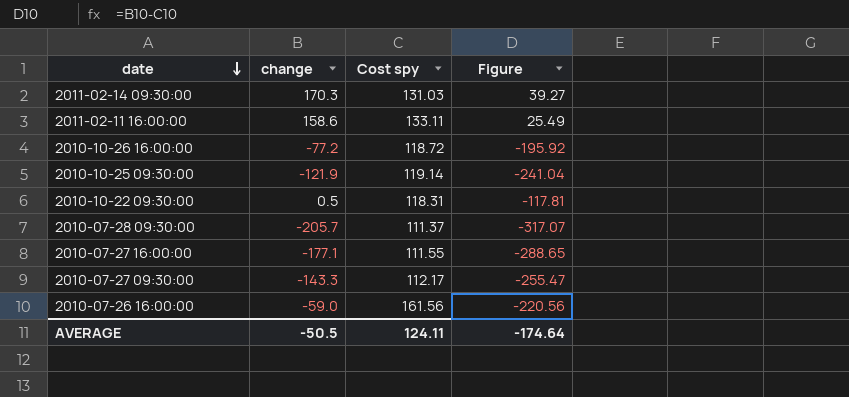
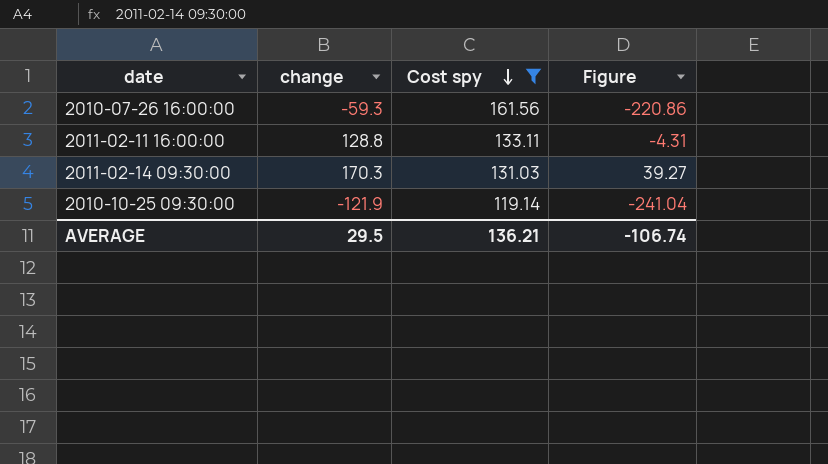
filter: none -> Cost spy >= 119.14
row order: date descending -> Cost spy descending
2010-07-26 16:00:00 | change: -59.0 -> -59.3
2010-07-26 16:00:00 | Figure: -220.56 -> -220.86
2011-02-11 16:00:00 | change: 158.6 -> 128.8
2011-02-11 16:00:00 | Figure: 25.49 -> -4.31
AVERAGE | change: -50.5 -> 29.5
AVERAGE | Cost spy: 124.11 -> 136.21
AVERAGE | Figure: -174.64 -> -106.74

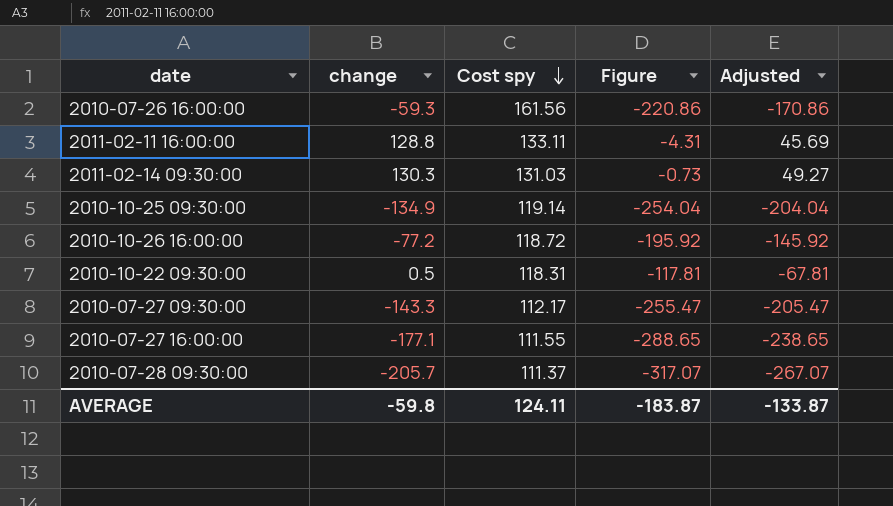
filter: Cost spy >= 119.14 -> none
column Adjusted | formula: none -> [Figure] + 50
2011-02-14 09:30:00 | change: 170.3 -> 130.3
2011-02-14 09:30:00 | Figure: 39.27 -> -0.73
2010-10-25 09:30:00 | change: -121.9 -> -134.9
2010-10-25 09:30:00 | Figure: -241.04 -> -254.04
AVERAGE | change: 29.5 -> -59.8
AVERAGE | Cost spy: 136.21 -> 124.11
AVERAGE | Figure: -106.74 -> -183.87

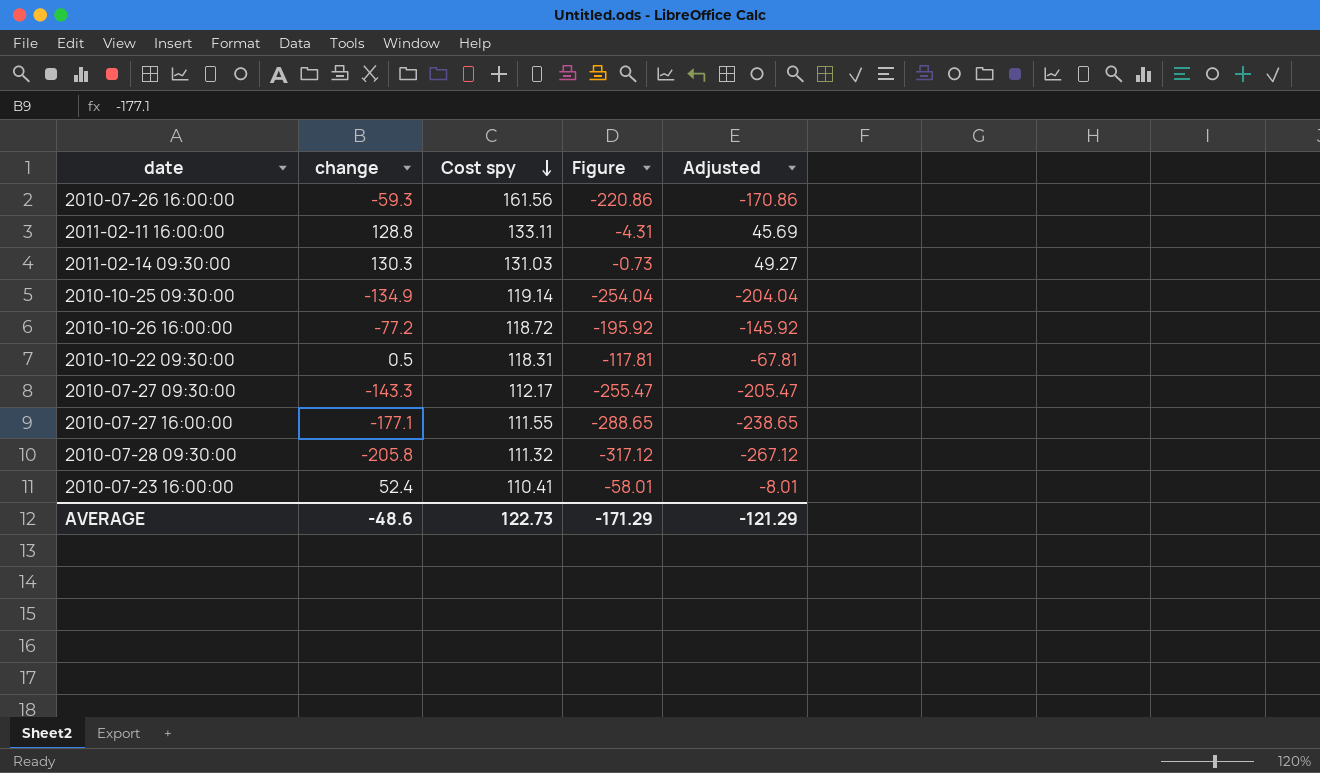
2010-07-28 09:30:00 | change: -205.7 -> -205.8
2010-07-28 09:30:00 | Cost spy: 111.37 -> 111.32
2010-07-28 09:30:00 | Figure: -317.07 -> -317.12
2010-07-28 09:30:00 | Adjusted: -267.07 -> -267.12
row 2010-07-23 16:00:00: none -> 52.4 | 110.41 | -58.01 | -8.01
AVERAGE | change: -59.8 -> -48.6
AVERAGE | Cost spy: 124.11 -> 122.73
AVERAGE | Figure: -183.87 -> -171.29
AVERAGE | Adjusted: -133.87 -> -121.29

